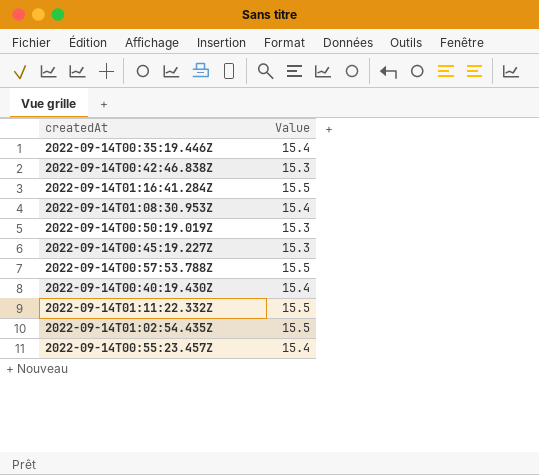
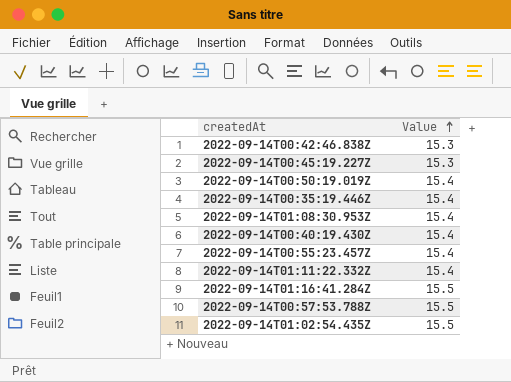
row order: none -> Value ascending
2022-09-14T00:50:19.019Z | Value: 15.3 -> 15.4
2022-09-14T01:11:22.332Z | Value: 15.5 -> 15.4

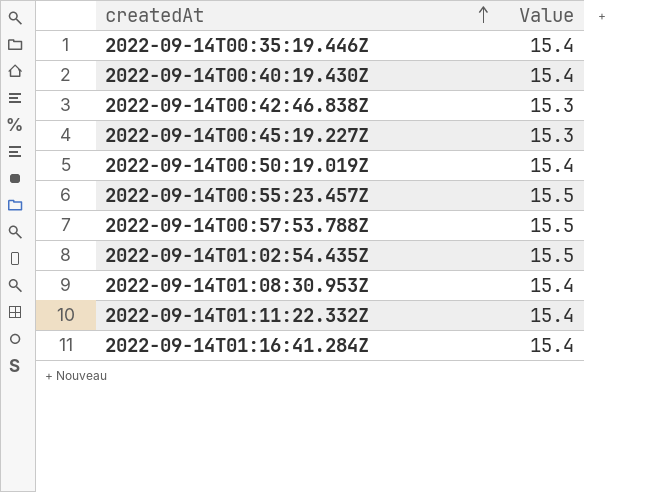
row order: Value ascending -> createdAt ascending
2022-09-14T00:55:23.457Z | Value: 15.4 -> 15.5
2022-09-14T01:16:41.284Z | Value: 15.5 -> 15.4

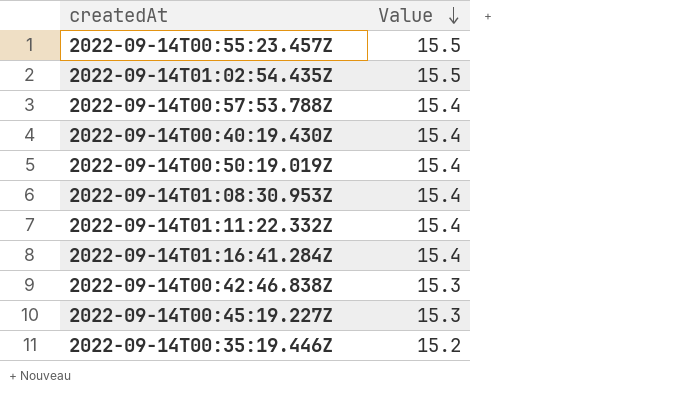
row order: createdAt ascending -> Value descending
2022-09-14T00:57:53.788Z | Value: 15.5 -> 15.4
2022-09-14T00:35:19.446Z | Value: 15.4 -> 15.2

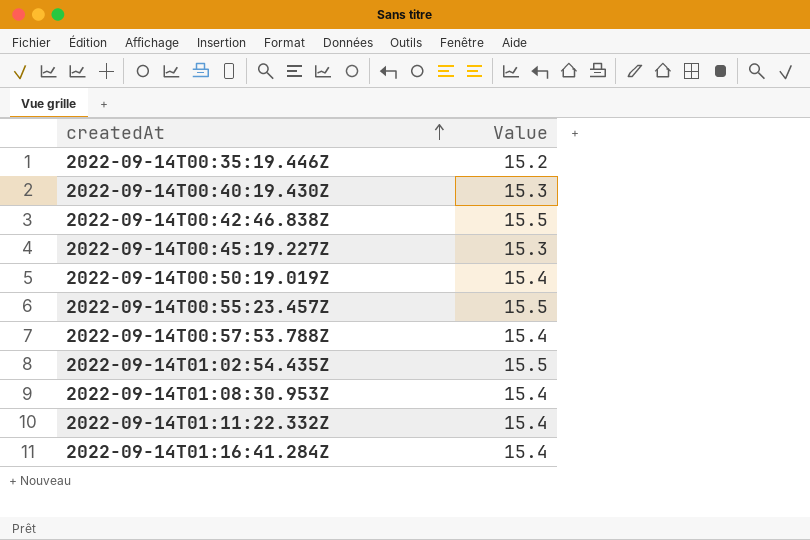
row order: Value descending -> createdAt ascending
2022-09-14T00:40:19.430Z | Value: 15.4 -> 15.3
2022-09-14T00:42:46.838Z | Value: 15.3 -> 15.5

